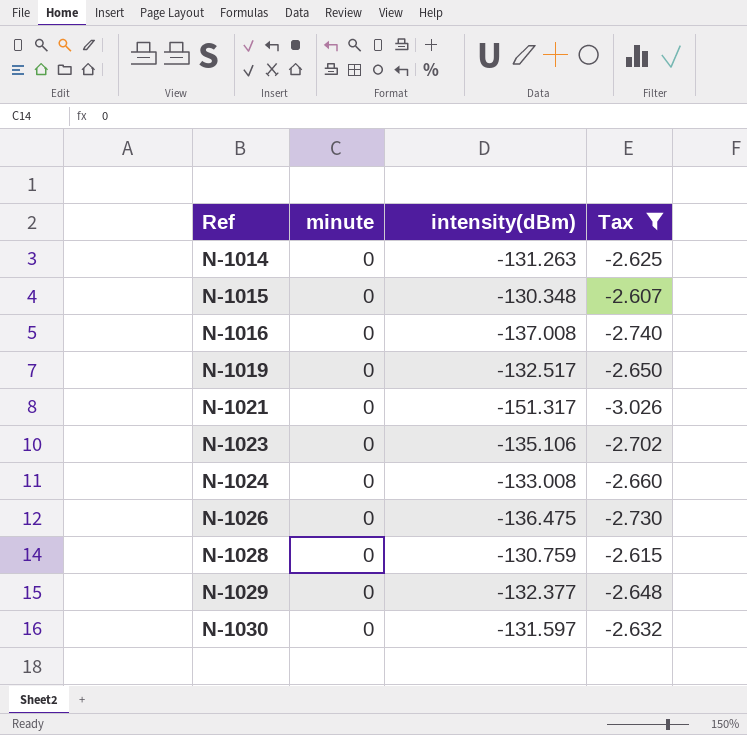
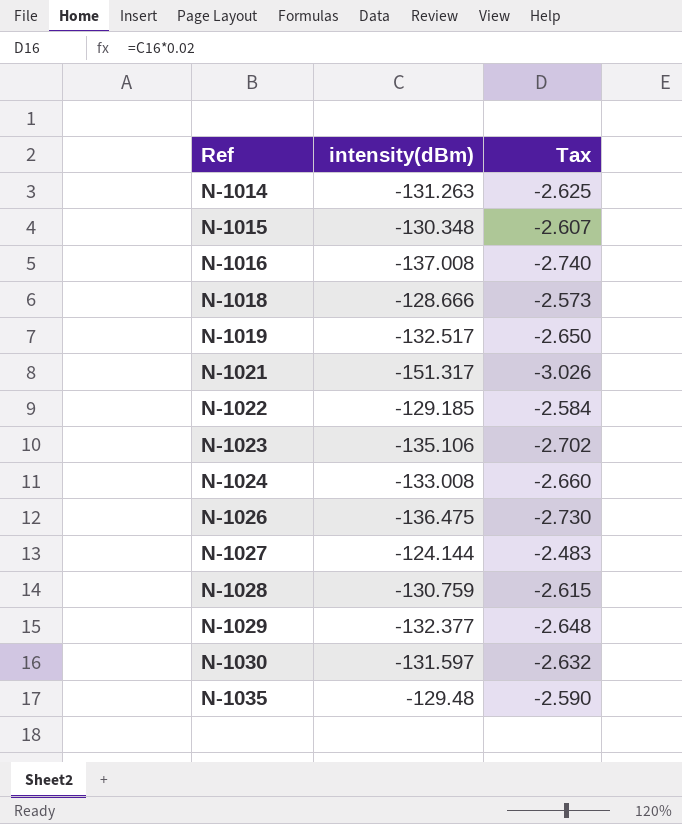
filter: Tax <= -2.607 -> none
column minute | position: 2 -> none

